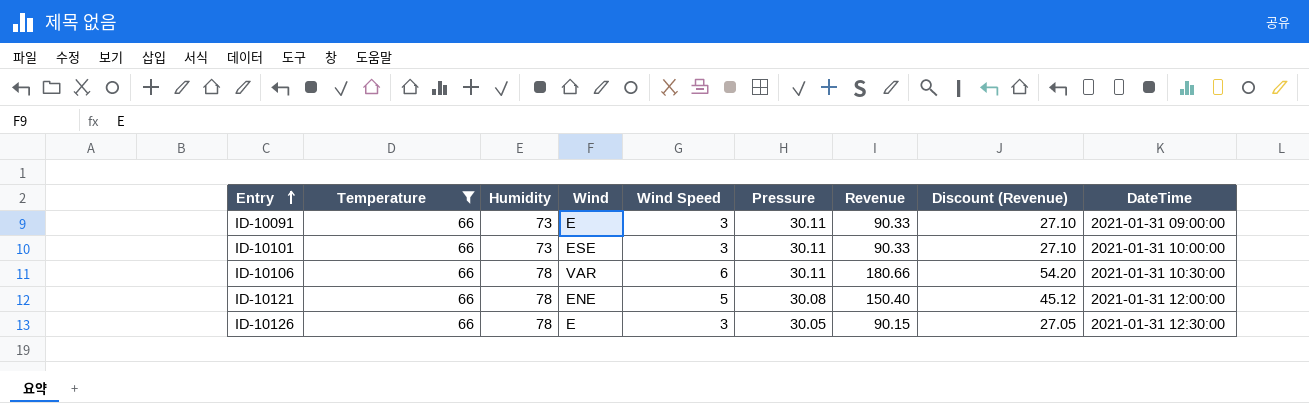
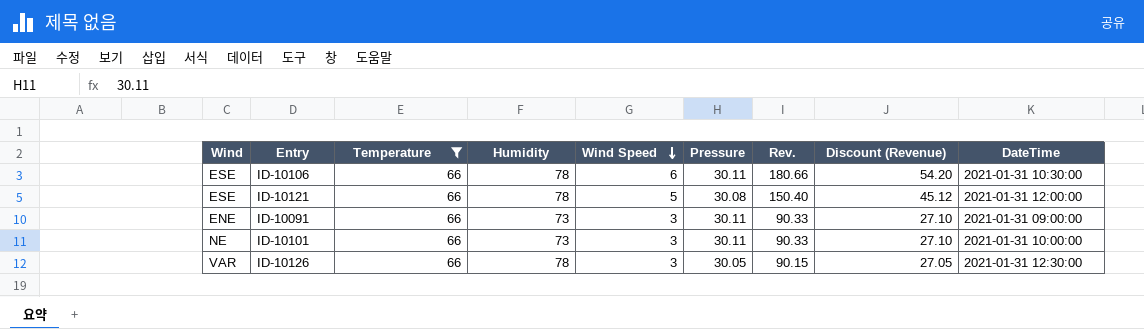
row order: Entry ascending -> Wind Speed descending
column Wind | position: 4 -> 1
column name: Revenue -> Rev.
ID-10106 | Wind: VAR -> ESE
ID-10121 | Wind: ENE -> ESE
ID-10091 | Wind: E -> ENE
ID-10101 | Wind: ESE -> NE
ID-10126 | Wind: E -> VAR

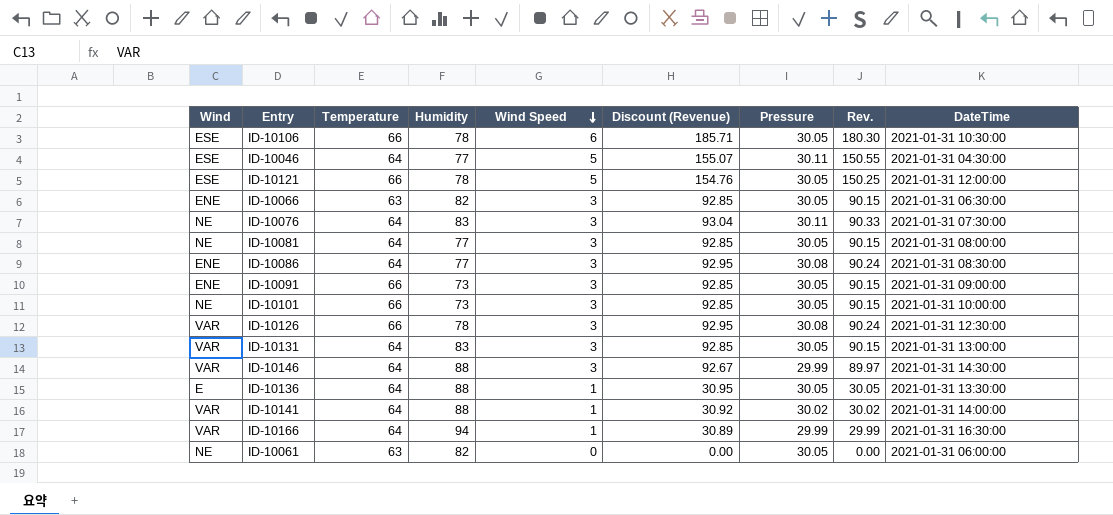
filter: Temperature = 66 -> none
column Discount (Revenue) | formula: [Rev.] * 0.3 -> [Rev.] * 1.03
column Discount (Revenue) | position: 8 -> 6
ID-10106 | Pressure: 30.11 -> 30.05
ID-10106 | Rev.: 180.66 -> 180.30
ID-10121 | Pressure: 30.08 -> 30.05
ID-10121 | Rev.: 150.40 -> 150.25
ID-10091 | Pressure: 30.11 -> 30.05
ID-10091 | Rev.: 90.33 -> 90.15
ID-10101 | Pressure: 30.11 -> 30.05
ID-10101 | Rev.: 90.33 -> 90.15
ID-10126 | Pressure: 30.05 -> 30.08
ID-10126 | Rev.: 90.15 -> 90.24

